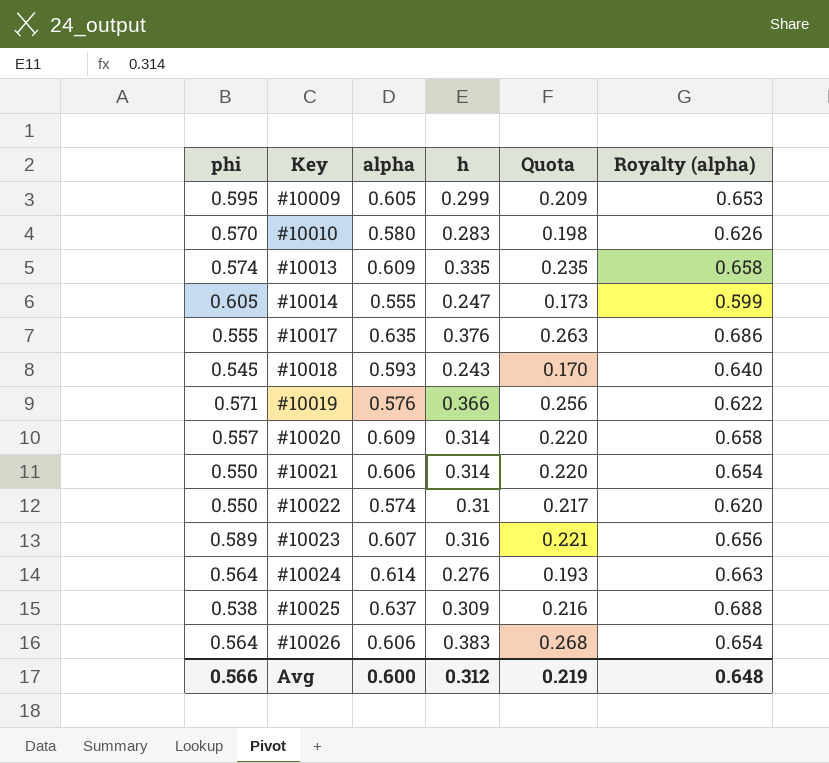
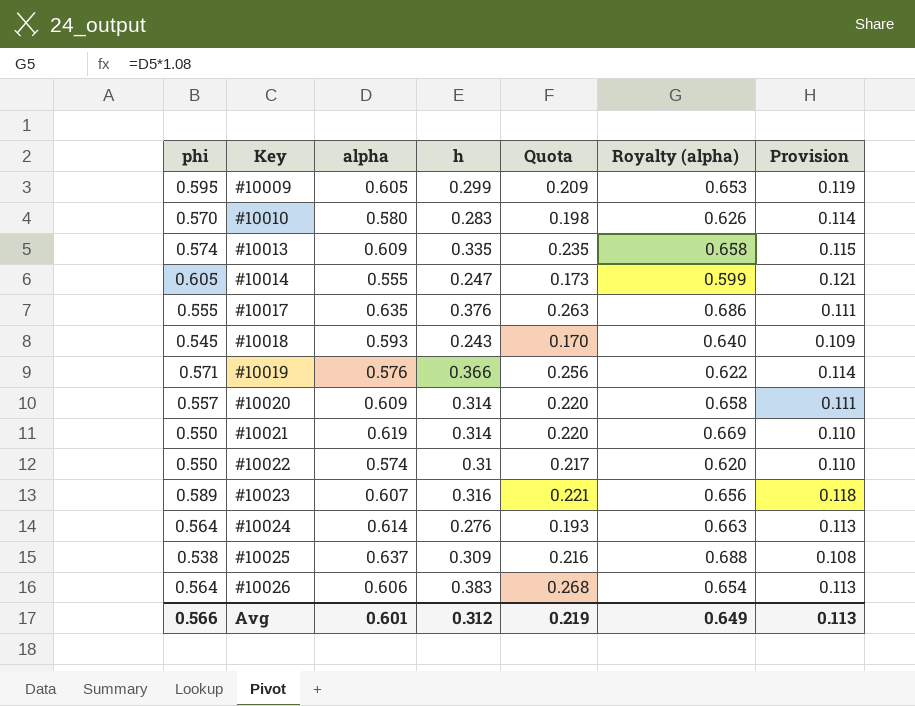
column Provision | formula: none -> [phi] * 0.2
#10021 | alpha: 0.606 -> 0.619
#10021 | Royalty (alpha): 0.654 -> 0.669
Avg | alpha: 0.600 -> 0.601
Avg | Royalty (alpha): 0.648 -> 0.649

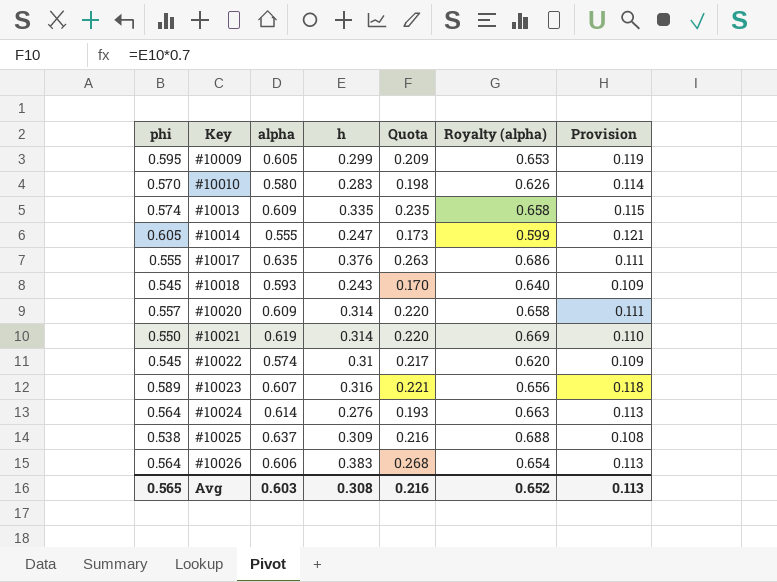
row #10019: 0.571 | 0.576 | 0.366 | 0.256 | 0.622 | 0.114 -> none
#10022 | phi: 0.550 -> 0.545
#10022 | Provision: 0.110 -> 0.109
Avg | phi: 0.566 -> 0.565
Avg | alpha: 0.601 -> 0.603
Avg | h: 0.312 -> 0.308
Avg | Quota: 0.219 -> 0.216
Avg | Royalty (alpha): 0.649 -> 0.652

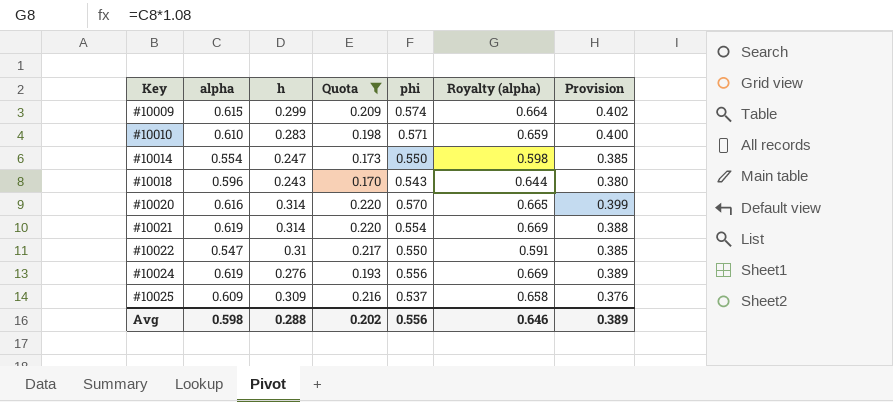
filter: none -> Quota <= 0.220
column phi | position: 1 -> 5
column Provision | formula: [phi] * 0.2 -> [phi] * 0.7
#10009 | alpha: 0.605 -> 0.615
#10009 | phi: 0.595 -> 0.574
#10009 | Royalty (alpha): 0.653 -> 0.664
#10010 | alpha: 0.580 -> 0.610
#10010 | phi: 0.570 -> 0.571
#10010 | Royalty (alpha): 0.626 -> 0.659
#10014 | alpha: 0.555 -> 0.554
#10014 | phi: 0.605 -> 0.550
#10014 | Royalty (alpha): 0.599 -> 0.598
#10018 | alpha: 0.593 -> 0.596
#10018 | phi: 0.545 -> 0.543
#10018 | Royalty (alpha): 0.640 -> 0.644
#10020 | alpha: 0.609 -> 0.616
#10020 | phi: 0.557 -> 0.570
#10020 | Royalty (alpha): 0.658 -> 0.665
#10021 | phi: 0.550 -> 0.554
#10022 | alpha: 0.574 -> 0.547
#10022 | phi: 0.545 -> 0.550
#10022 | Royalty (alpha): 0.620 -> 0.591
#10024 | alpha: 0.614 -> 0.619
#10024 | phi: 0.564 -> 0.556
#10024 | Royalty (alpha): 0.663 -> 0.669
#10025 | alpha: 0.637 -> 0.609
#10025 | phi: 0.538 -> 0.537
#10025 | Royalty (alpha): 0.688 -> 0.658
Avg | alpha: 0.603 -> 0.598
Avg | h: 0.308 -> 0.288
Avg | Quota: 0.216 -> 0.202
Avg | phi: 0.565 -> 0.556
Avg | Royalty (alpha): 0.652 -> 0.646
Avg | Provision: 0.113 -> 0.389

